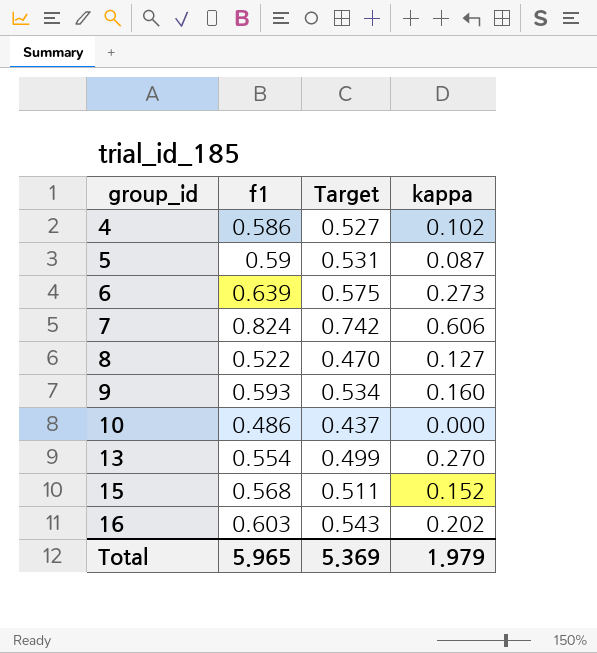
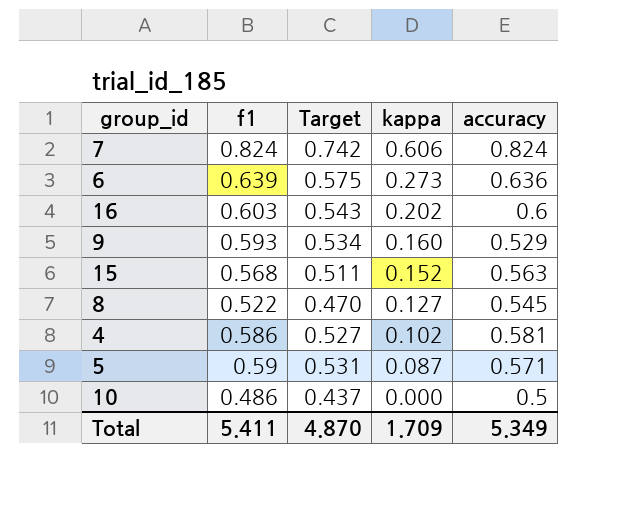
row order: group_id ascending -> kappa descending
column accuracy | position: none -> 5
row 13: 0.554 | 0.499 | 0.270 -> none
Total | f1: 5.965 -> 5.411
Total | Target: 5.369 -> 4.870
Total | kappa: 1.979 -> 1.709

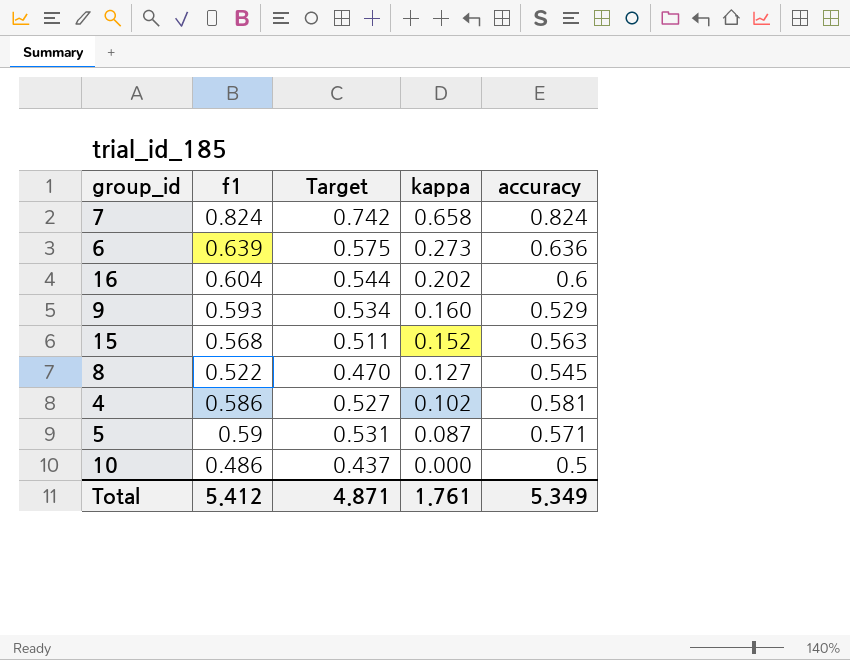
7 | kappa: 0.606 -> 0.658
16 | f1: 0.603 -> 0.604
16 | Target: 0.543 -> 0.544
Total | f1: 5.411 -> 5.412
Total | Target: 4.870 -> 4.871
Total | kappa: 1.709 -> 1.761

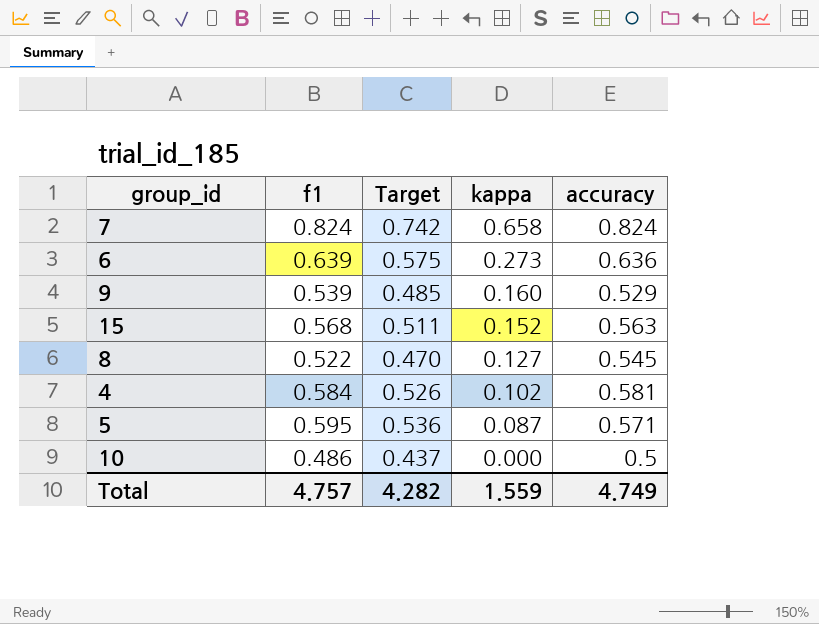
row 16: 0.604 | 0.544 | 0.202 | 0.6 -> none
9 | f1: 0.593 -> 0.539
9 | Target: 0.534 -> 0.485
4 | f1: 0.586 -> 0.584
4 | Target: 0.527 -> 0.526
5 | f1: 0.59 -> 0.595
5 | Target: 0.531 -> 0.536
Total | f1: 5.412 -> 4.757
Total | Target: 4.871 -> 4.282
Total | kappa: 1.761 -> 1.559
Total | accuracy: 5.349 -> 4.749

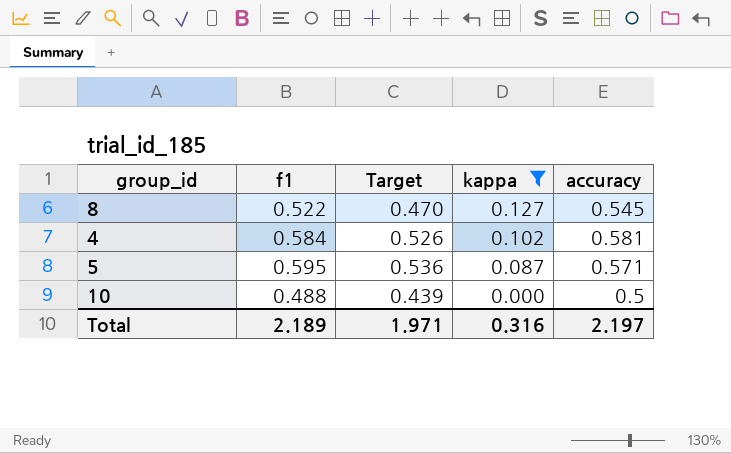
filter: none -> kappa <= 0.127
10 | f1: 0.486 -> 0.488
10 | Target: 0.437 -> 0.439
Total | f1: 4.757 -> 2.189
Total | Target: 4.282 -> 1.971
Total | kappa: 1.559 -> 0.316
Total | accuracy: 4.749 -> 2.197

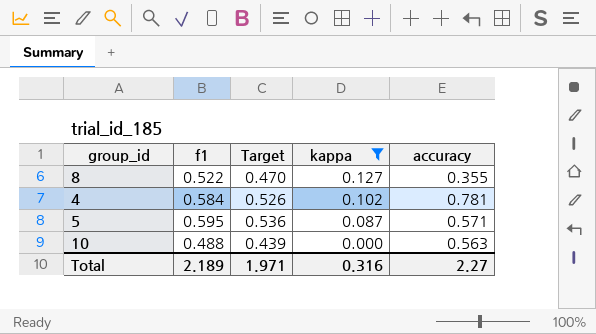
8 | accuracy: 0.545 -> 0.355
4 | accuracy: 0.581 -> 0.781
10 | accuracy: 0.5 -> 0.563
Total | accuracy: 2.197 -> 2.27

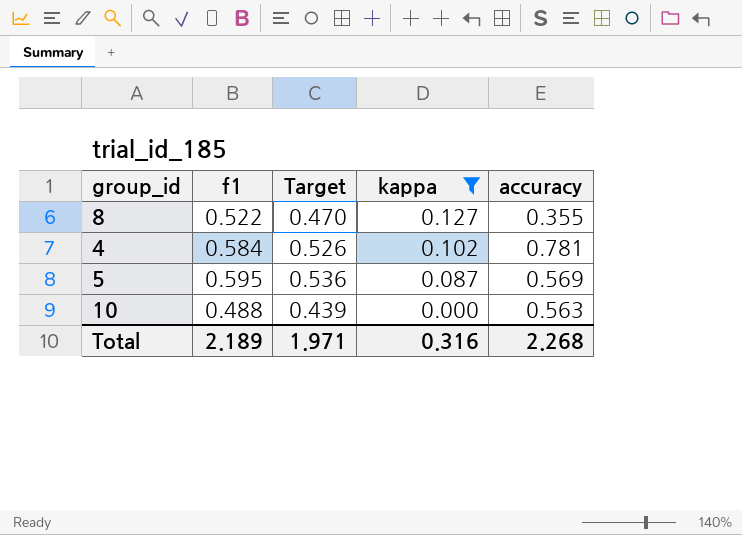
5 | accuracy: 0.571 -> 0.569
Total | accuracy: 2.27 -> 2.268

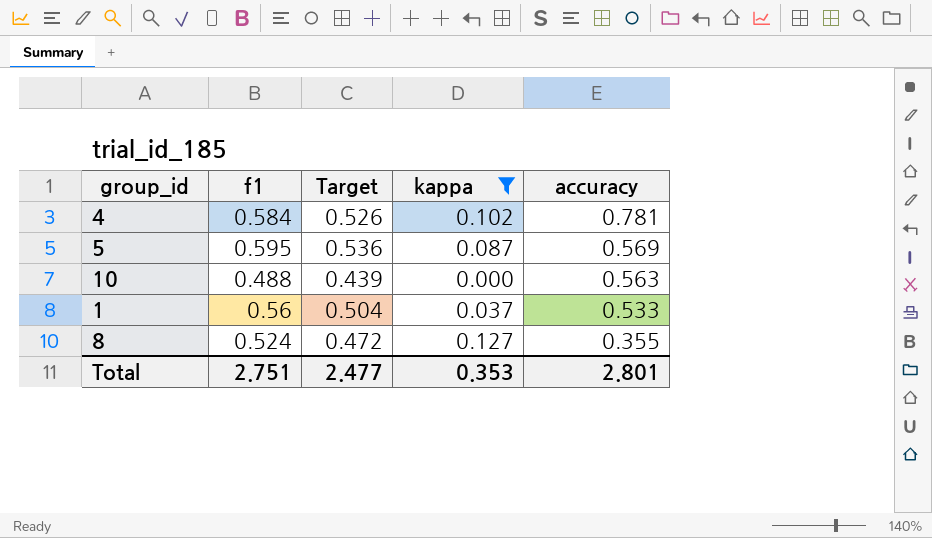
row order: kappa descending -> accuracy descending
row 1: none -> 0.56 | 0.504 | 0.037 | 0.533
8 | f1: 0.522 -> 0.524
8 | Target: 0.470 -> 0.472
Total | f1: 2.189 -> 2.751
Total | Target: 1.971 -> 2.477
Total | kappa: 0.316 -> 0.353
Total | accuracy: 2.268 -> 2.801

